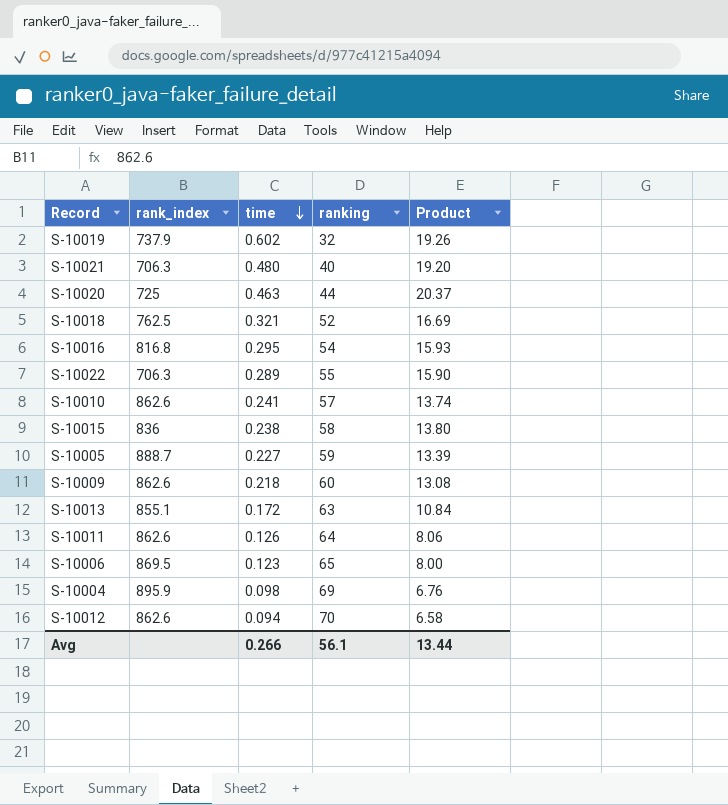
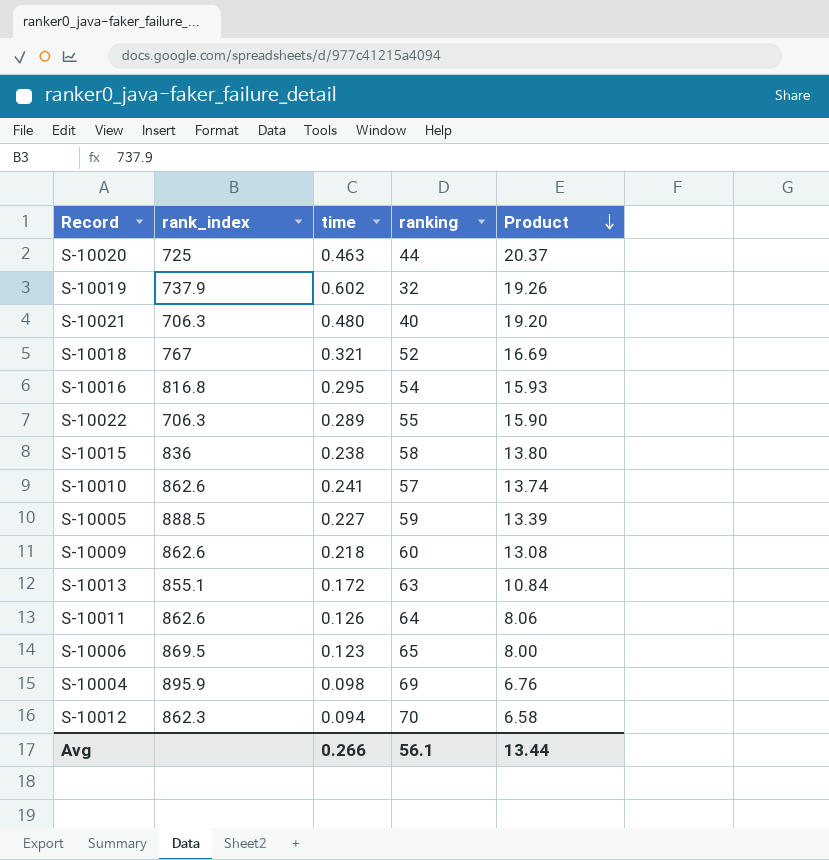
row order: time descending -> Product descending
S-10018 | rank_index: 762.5 -> 767
S-10005 | rank_index: 888.7 -> 888.5
S-10012 | rank_index: 862.6 -> 862.3

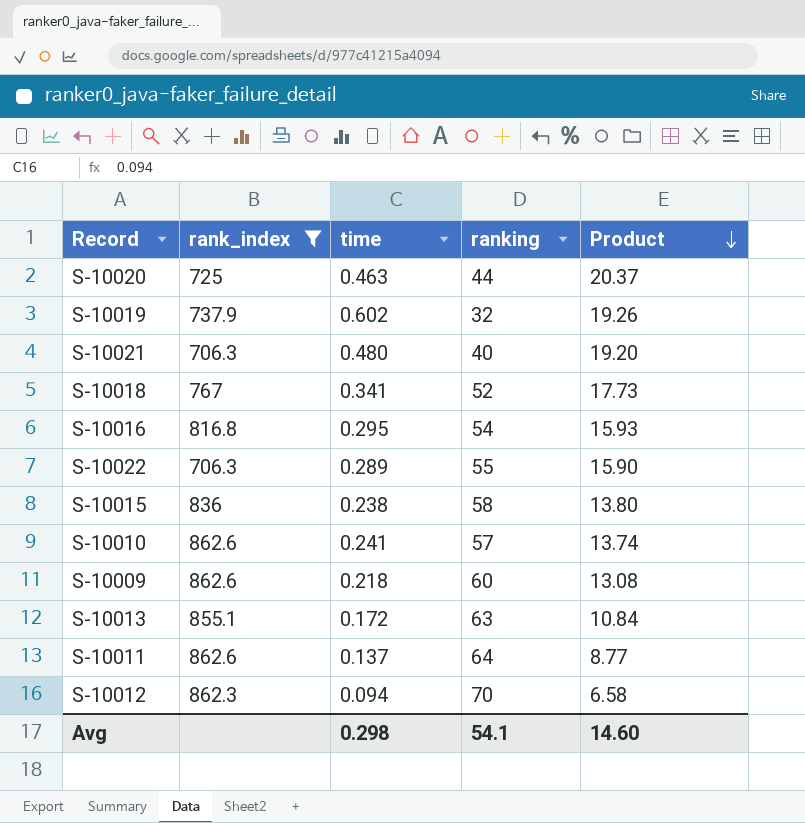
filter: none -> rank_index <= 862.6
S-10018 | time: 0.321 -> 0.341
S-10018 | Product: 16.69 -> 17.73
S-10011 | time: 0.126 -> 0.137
S-10011 | Product: 8.06 -> 8.77
Avg | time: 0.266 -> 0.298
Avg | ranking: 56.1 -> 54.1
Avg | Product: 13.44 -> 14.60

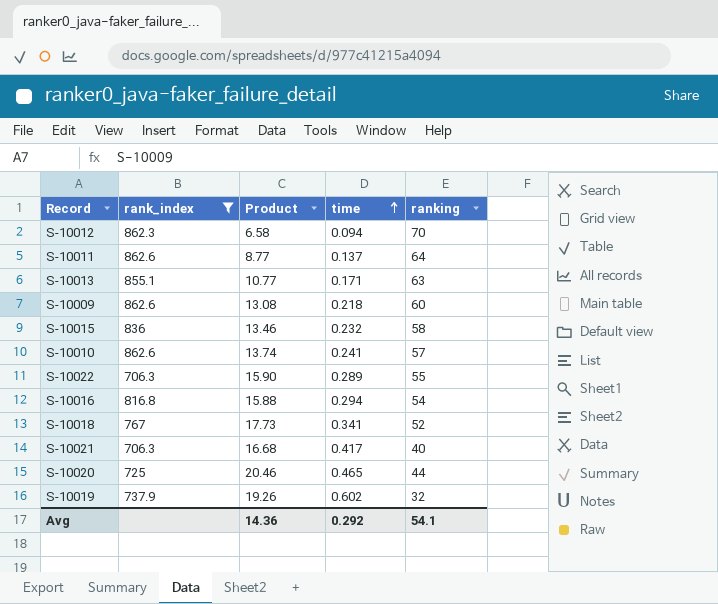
row order: Product descending -> time ascending
column Product | position: 5 -> 3
S-10013 | Product: 10.84 -> 10.77
S-10013 | time: 0.172 -> 0.171
S-10015 | Product: 13.80 -> 13.46
S-10015 | time: 0.238 -> 0.232
S-10016 | Product: 15.93 -> 15.88
S-10016 | time: 0.295 -> 0.294
S-10021 | Product: 19.20 -> 16.68
S-10021 | time: 0.480 -> 0.417
S-10020 | Product: 20.37 -> 20.46
S-10020 | time: 0.463 -> 0.465
Avg | Product: 14.60 -> 14.36
Avg | time: 0.298 -> 0.292

